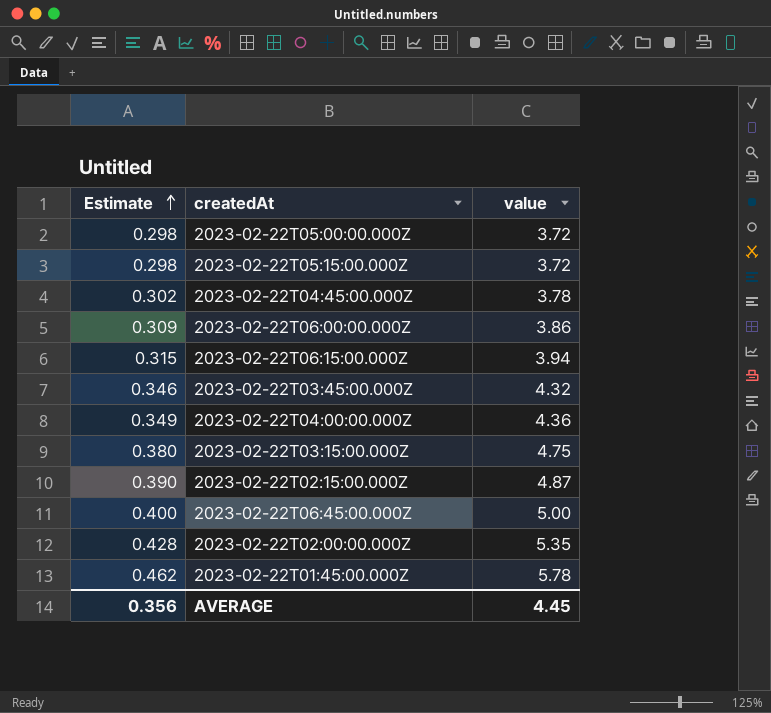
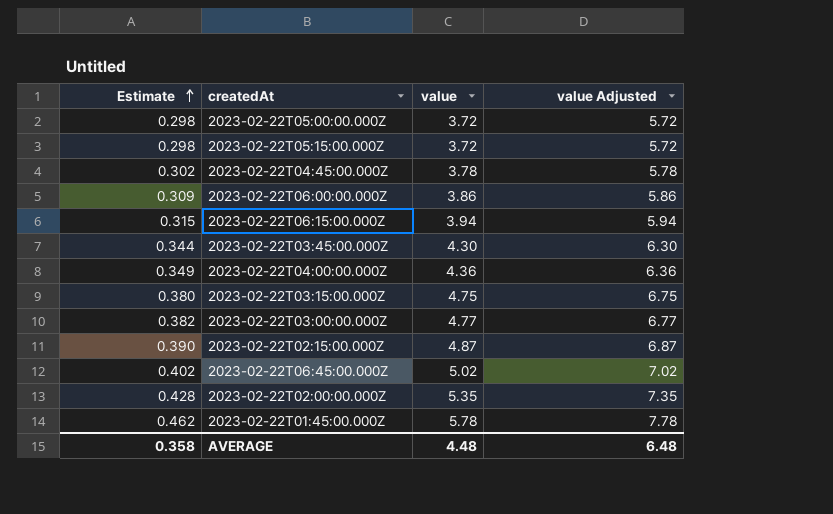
column value Adjusted | formula: none -> [value] + 2
2023-02-22T03:45:00.000Z | Estimate: 0.346 -> 0.344
2023-02-22T03:45:00.000Z | value: 4.32 -> 4.30
row 2023-02-22T03:00:00.000Z: none -> 0.382 | 4.77 | 6.77
2023-02-22T06:45:00.000Z | Estimate: 0.400 -> 0.402
2023-02-22T06:45:00.000Z | value: 5.00 -> 5.02
AVERAGE | Estimate: 0.356 -> 0.358
AVERAGE | value: 4.45 -> 4.48

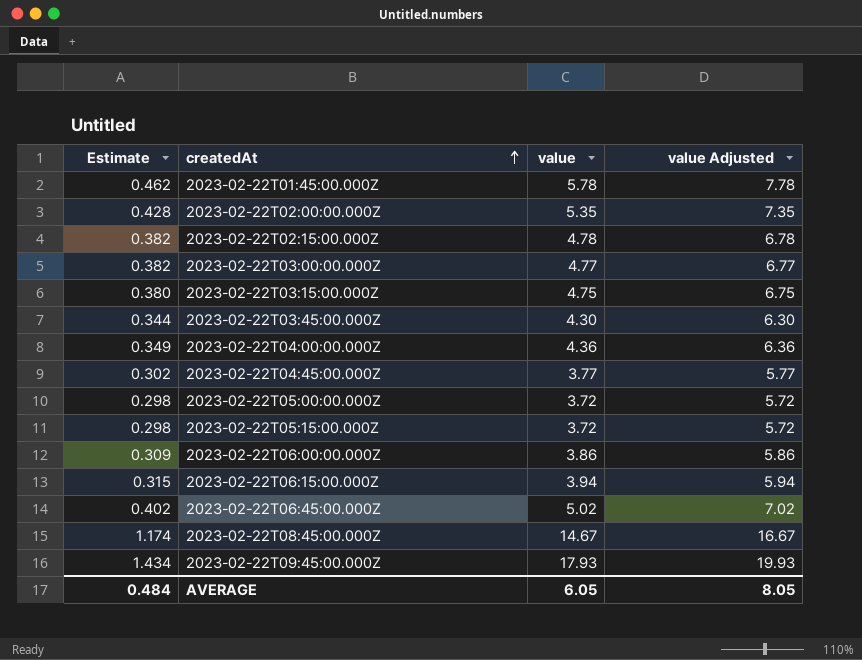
row order: Estimate ascending -> createdAt ascending
2023-02-22T02:15:00.000Z | Estimate: 0.390 -> 0.382
2023-02-22T02:15:00.000Z | value: 4.87 -> 4.78
2023-02-22T02:15:00.000Z | value Adjusted: 6.87 -> 6.78
2023-02-22T04:45:00.000Z | value: 3.78 -> 3.77
2023-02-22T04:45:00.000Z | value Adjusted: 5.78 -> 5.77
row 2023-02-22T08:45:00.000Z: none -> 1.174 | 14.67 | 16.67
row 2023-02-22T09:45:00.000Z: none -> 1.434 | 17.93 | 19.93
AVERAGE | Estimate: 0.358 -> 0.484
AVERAGE | value: 4.48 -> 6.05
AVERAGE | value Adjusted: 6.48 -> 8.05

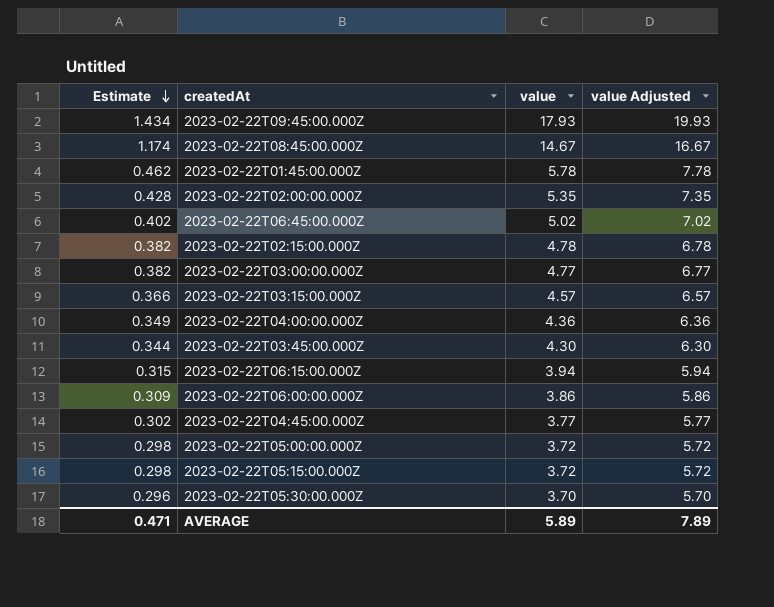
row order: createdAt ascending -> Estimate descending
2023-02-22T03:15:00.000Z | Estimate: 0.380 -> 0.366
2023-02-22T03:15:00.000Z | value: 4.75 -> 4.57
2023-02-22T03:15:00.000Z | value Adjusted: 6.75 -> 6.57
row 2023-02-22T05:30:00.000Z: none -> 0.296 | 3.70 | 5.70
AVERAGE | Estimate: 0.484 -> 0.471
AVERAGE | value: 6.05 -> 5.89
AVERAGE | value Adjusted: 8.05 -> 7.89

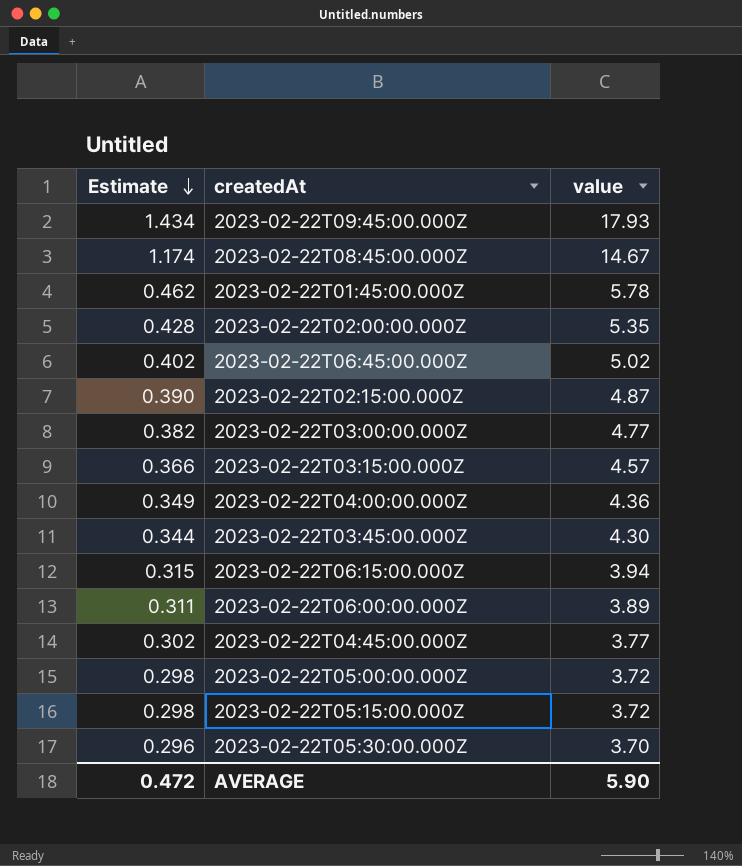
column value Adjusted | formula: [value] + 2 -> none
2023-02-22T02:15:00.000Z | Estimate: 0.382 -> 0.390
2023-02-22T02:15:00.000Z | value: 4.78 -> 4.87
2023-02-22T06:00:00.000Z | Estimate: 0.309 -> 0.311
2023-02-22T06:00:00.000Z | value: 3.86 -> 3.89
AVERAGE | Estimate: 0.471 -> 0.472
AVERAGE | value: 5.89 -> 5.90

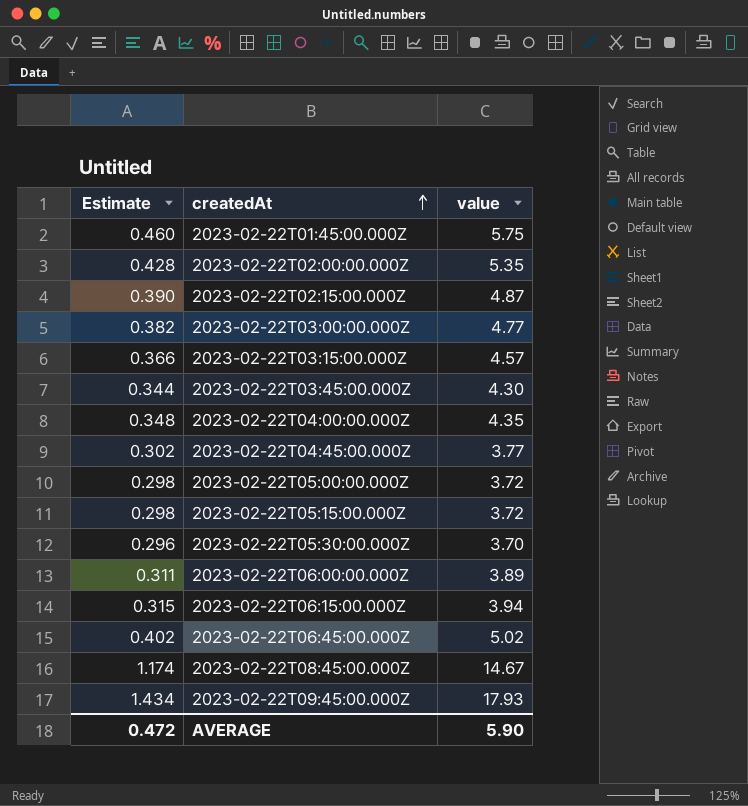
row order: Estimate descending -> createdAt ascending
2023-02-22T01:45:00.000Z | Estimate: 0.462 -> 0.460
2023-02-22T01:45:00.000Z | value: 5.78 -> 5.75
2023-02-22T04:00:00.000Z | Estimate: 0.349 -> 0.348
2023-02-22T04:00:00.000Z | value: 4.36 -> 4.35

